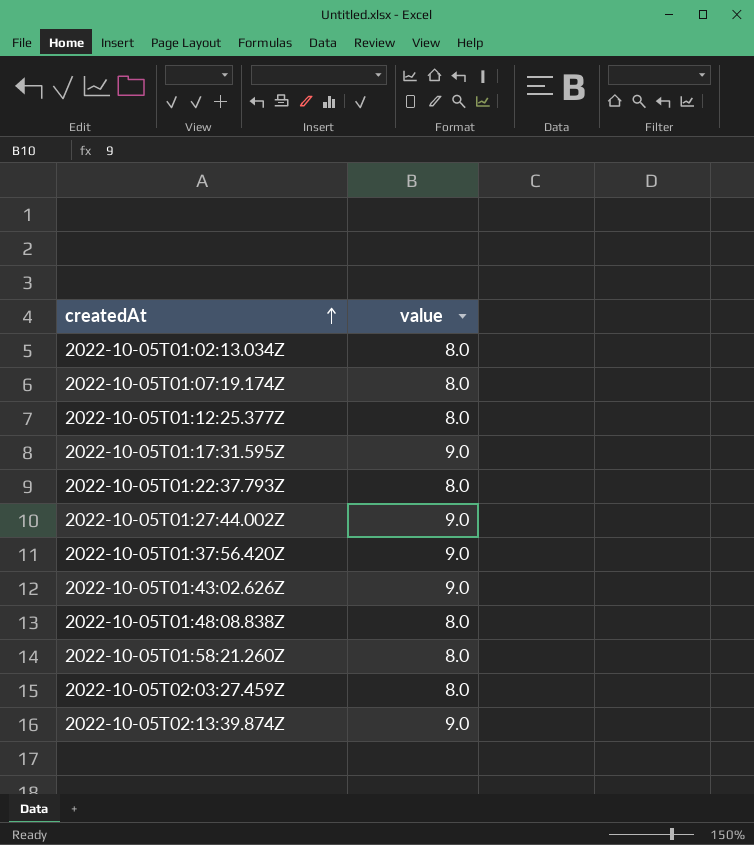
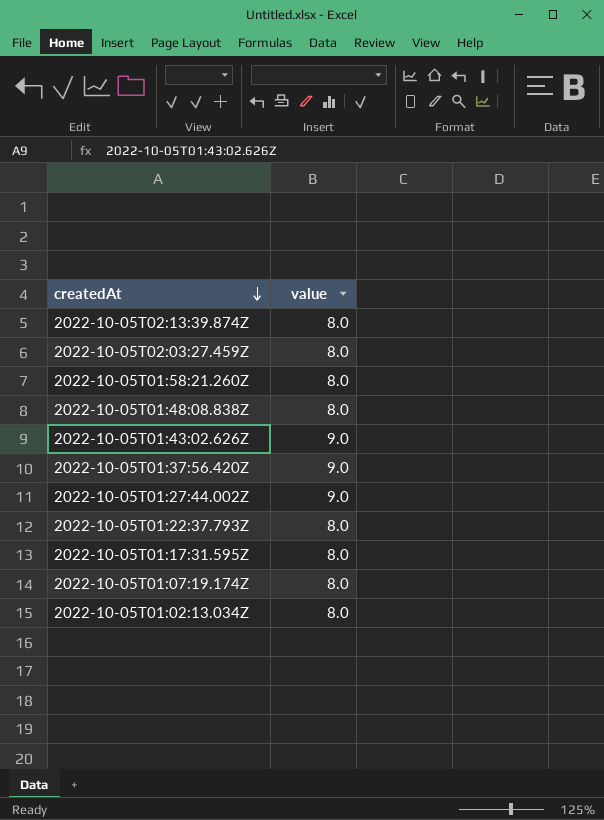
row order: createdAt ascending -> createdAt descending
row 2022-10-05T01:12:25.377Z: 8.0 -> none
2022-10-05T02:13:39.874Z | value: 9.0 -> 8.0
2022-10-05T01:17:31.595Z | value: 9.0 -> 8.0

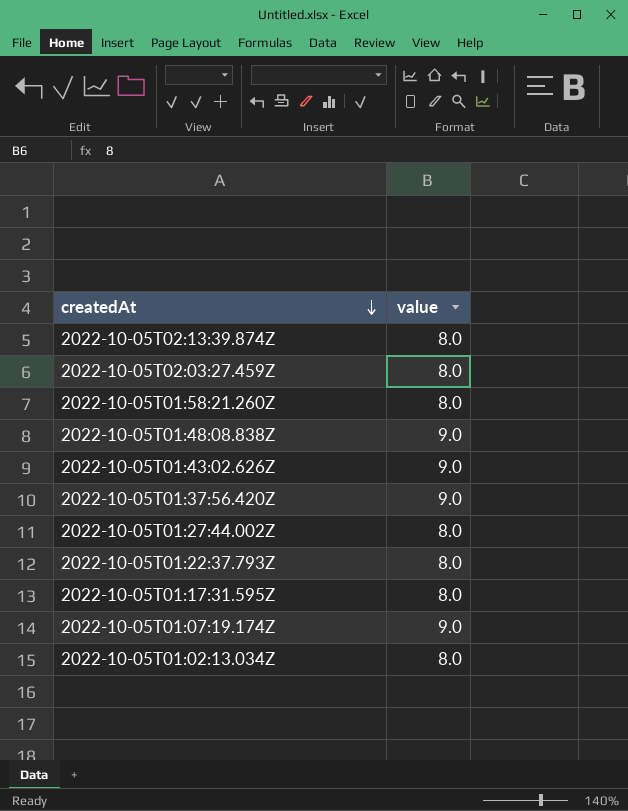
2022-10-05T01:48:08.838Z | value: 8.0 -> 9.0
2022-10-05T01:27:44.002Z | value: 9.0 -> 8.0
2022-10-05T01:07:19.174Z | value: 8.0 -> 9.0

